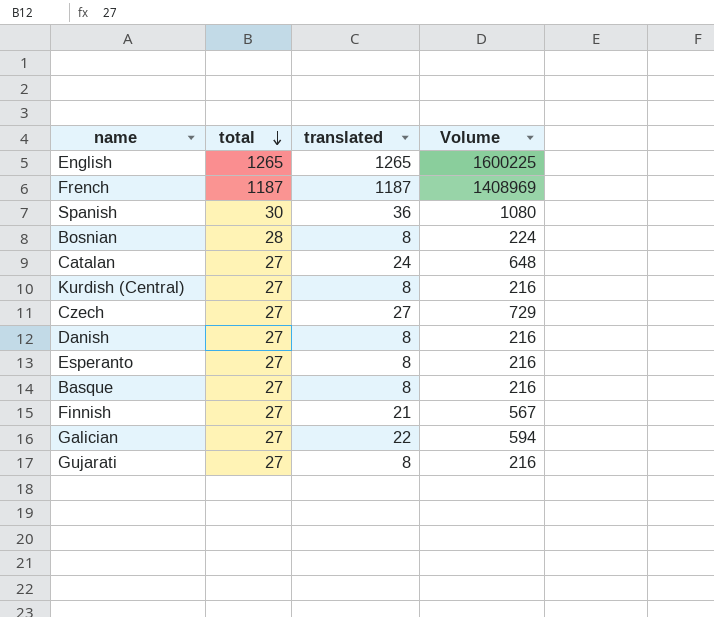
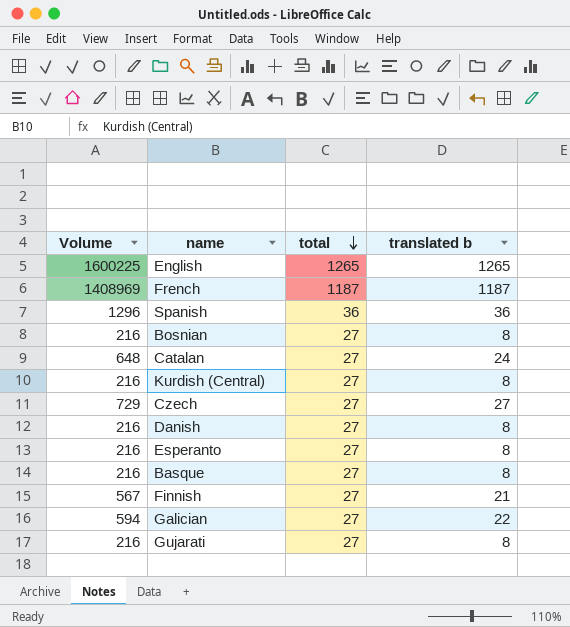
column Volume | position: 4 -> 1
column name: translated -> translated b
Spanish | Volume: 1080 -> 1296
Spanish | total: 30 -> 36
Bosnian | Volume: 224 -> 216
Bosnian | total: 28 -> 27

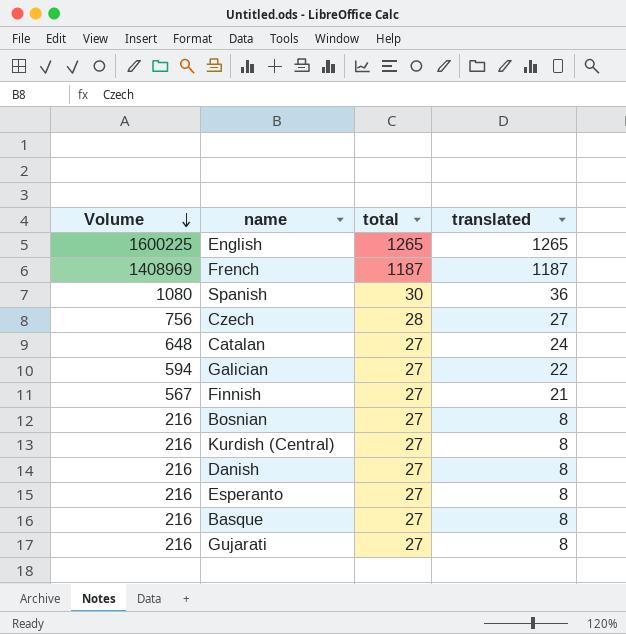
row order: total descending -> Volume descending
column name: translated b -> translated
Spanish | Volume: 1296 -> 1080
Spanish | total: 36 -> 30
Czech | Volume: 729 -> 756
Czech | total: 27 -> 28

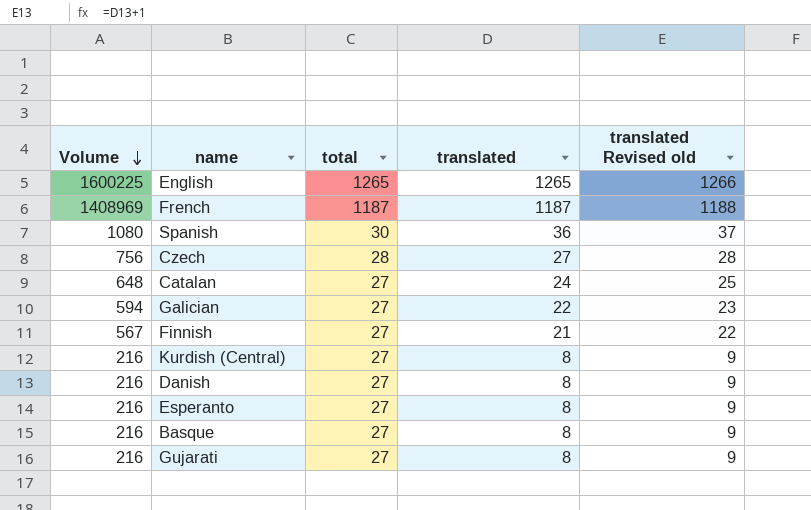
column translated Revised old | formula: none -> [translated] + 1
row Bosnian: 216 | 27 | 8 -> none

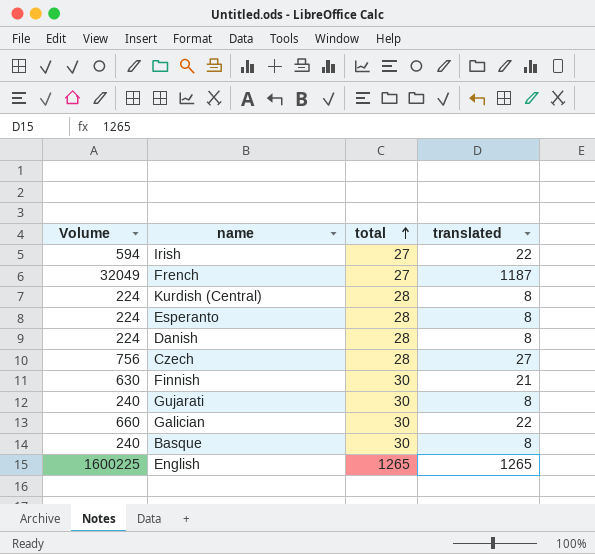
row order: Volume descending -> total ascending
column translated Revised old | formula: [translated] + 1 -> none
row Spanish: 1080 | 30 | 36 | 37 -> none
row Catalan: 648 | 27 | 24 | 25 -> none
row Irish: none -> 594 | 27 | 22
French | Volume: 1408969 -> 32049
French | total: 1187 -> 27
Kurdish (Central) | Volume: 216 -> 224
Kurdish (Central) | total: 27 -> 28
Esperanto | Volume: 216 -> 224
Esperanto | total: 27 -> 28
Danish | Volume: 216 -> 224
Danish | total: 27 -> 28
Finnish | Volume: 567 -> 630
Finnish | total: 27 -> 30
Gujarati | Volume: 216 -> 240
Gujarati | total: 27 -> 30
Galician | Volume: 594 -> 660
Galician | total: 27 -> 30
Basque | Volume: 216 -> 240
Basque | total: 27 -> 30

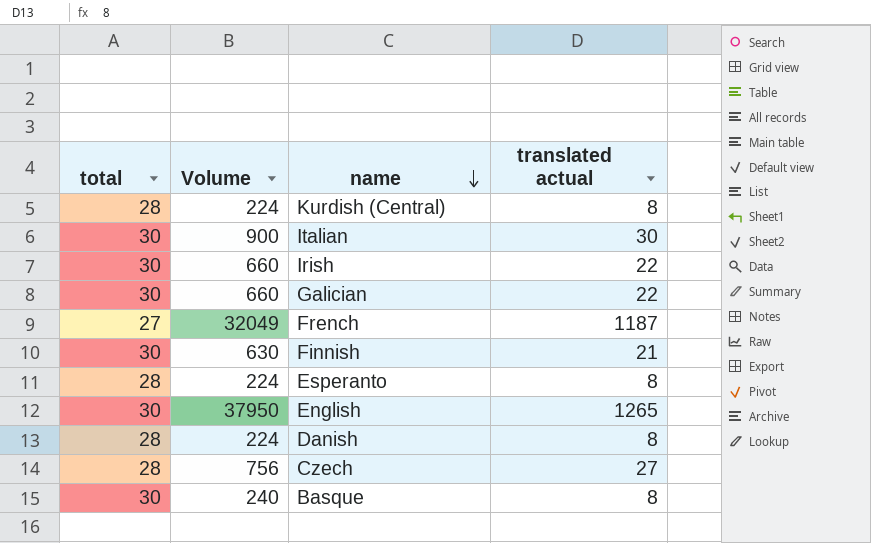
row order: total ascending -> name descending
column total | position: 3 -> 1
column name: translated -> translated actual
row Gujarati: 240 | 30 | 8 -> none
row Italian: none -> 30 | 900 | 30
Irish | total: 27 -> 30
Irish | Volume: 594 -> 660
English | total: 1265 -> 30
English | Volume: 1600225 -> 37950

